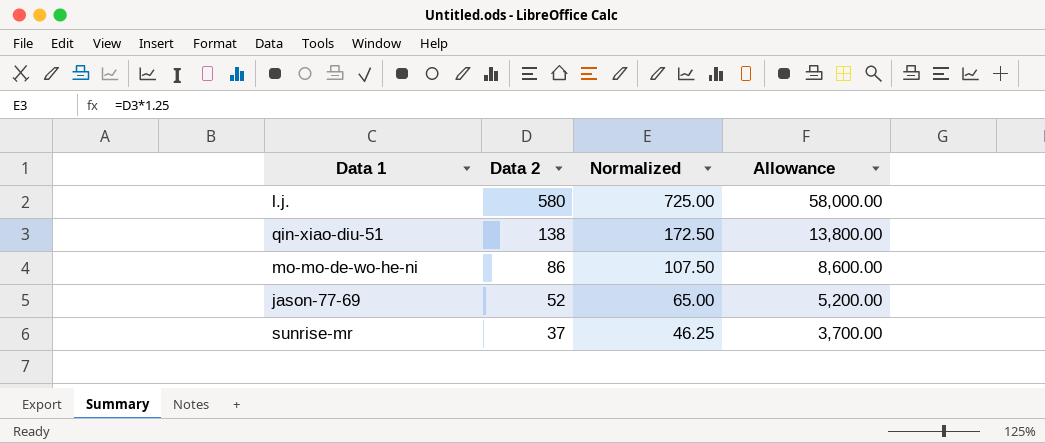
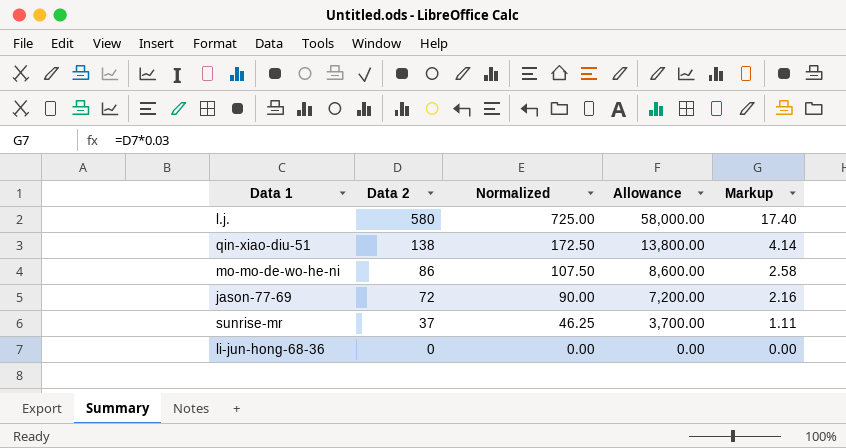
column Markup | formula: none -> [Data 2] * 0.03
jason-77-69 | Data 2: 52 -> 72
jason-77-69 | Normalized: 65.00 -> 90.00
jason-77-69 | Allowance: 5,200.00 -> 7,200.00
row li-jun-hong-68-36: none -> 0 | 0.00 | 0.00 | 0.00

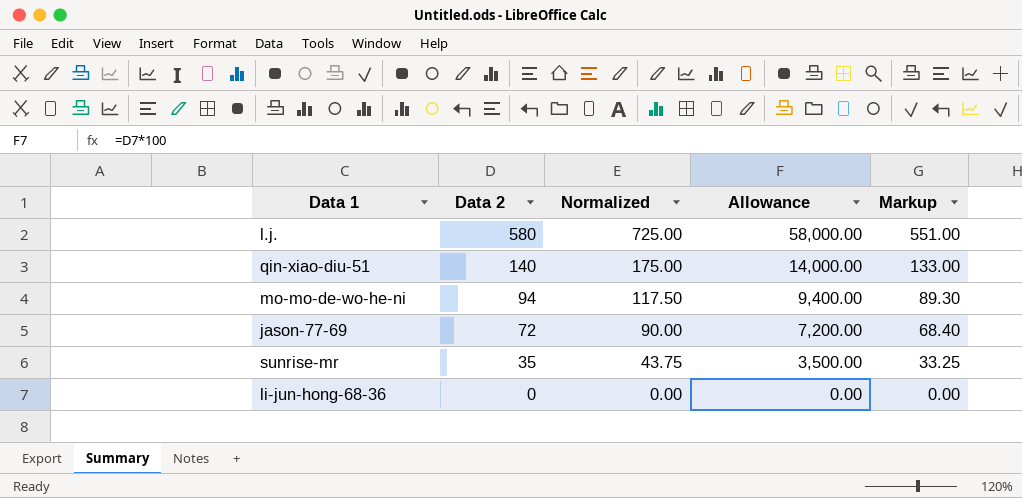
column Markup | formula: [Data 2] * 0.03 -> [Data 2] * 0.95
qin-xiao-diu-51 | Data 2: 138 -> 140
qin-xiao-diu-51 | Normalized: 172.50 -> 175.00
qin-xiao-diu-51 | Allowance: 13,800.00 -> 14,000.00
mo-mo-de-wo-he-ni | Data 2: 86 -> 94
mo-mo-de-wo-he-ni | Normalized: 107.50 -> 117.50
mo-mo-de-wo-he-ni | Allowance: 8,600.00 -> 9,400.00
sunrise-mr | Data 2: 37 -> 35
sunrise-mr | Normalized: 46.25 -> 43.75
sunrise-mr | Allowance: 3,700.00 -> 3,500.00

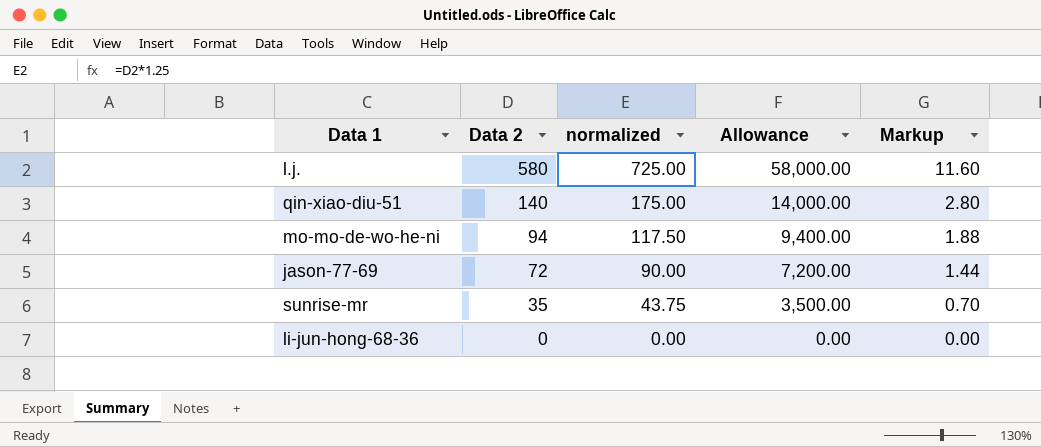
column name: Normalized -> normalized
column Markup | formula: [Data 2] * 0.95 -> [Data 2] * 0.02

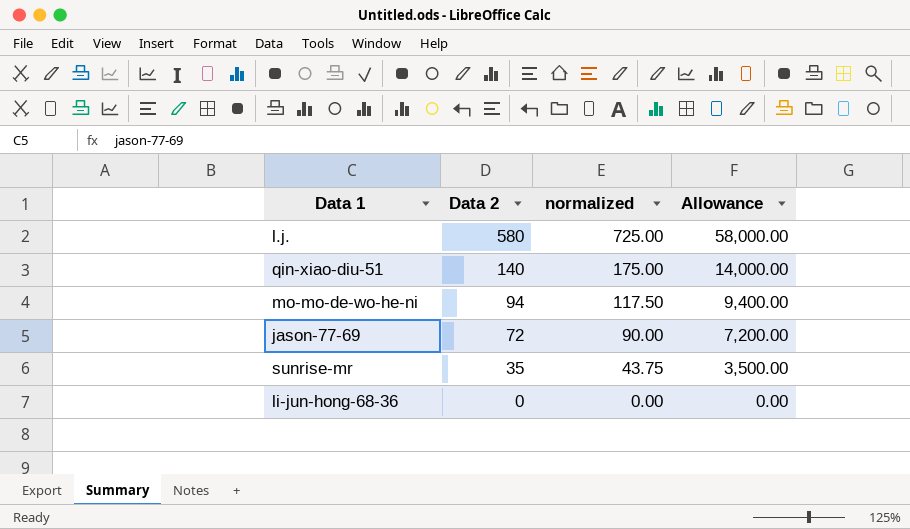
column Markup | formula: [Data 2] * 0.02 -> none

